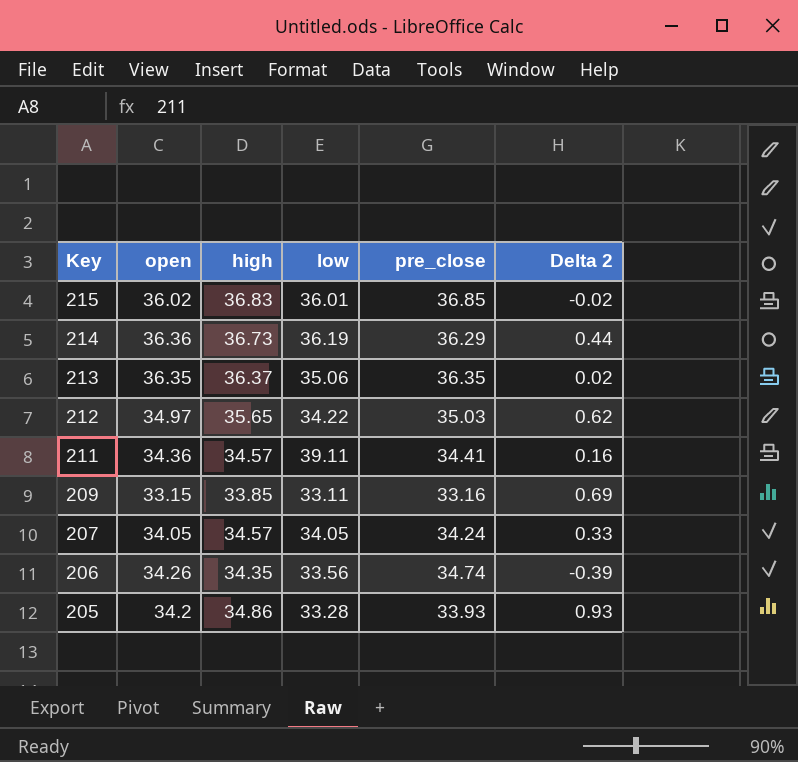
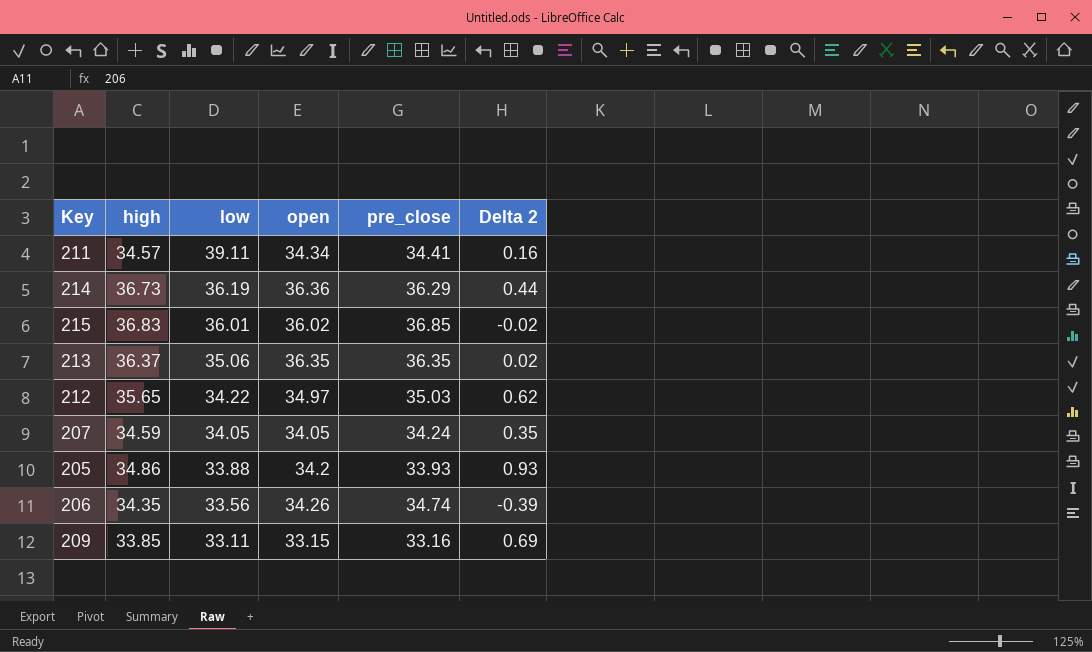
row order: Key descending -> low descending
column open | position: 2 -> 4
211 | open: 34.36 -> 34.34
207 | high: 34.57 -> 34.59
207 | Delta 2: 0.33 -> 0.35
205 | low: 33.28 -> 33.88

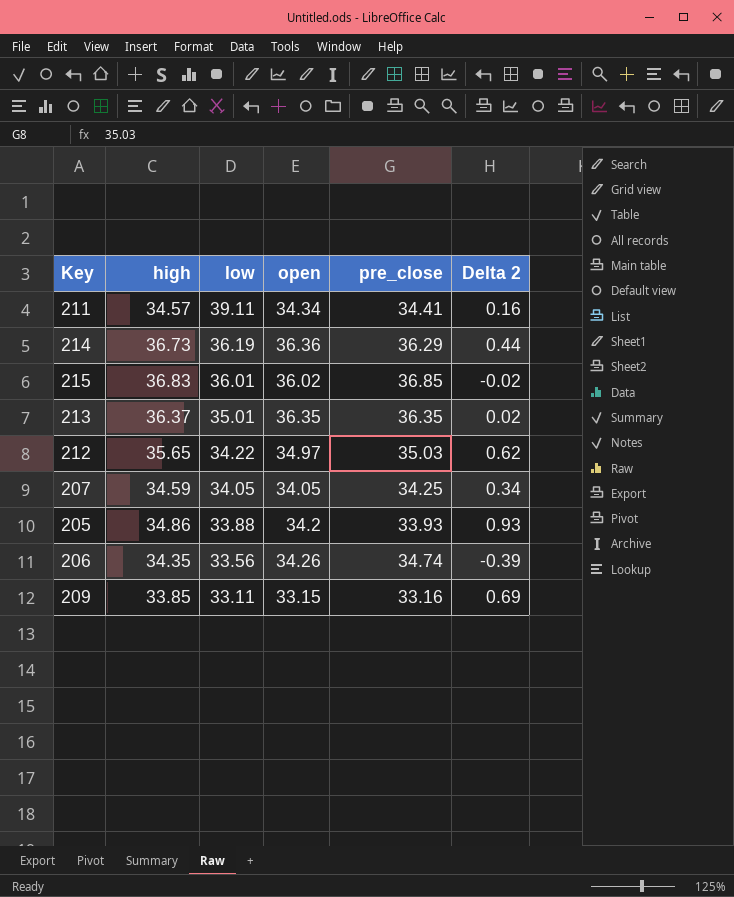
213 | low: 35.06 -> 35.01
207 | pre_close: 34.24 -> 34.25
207 | Delta 2: 0.35 -> 0.34

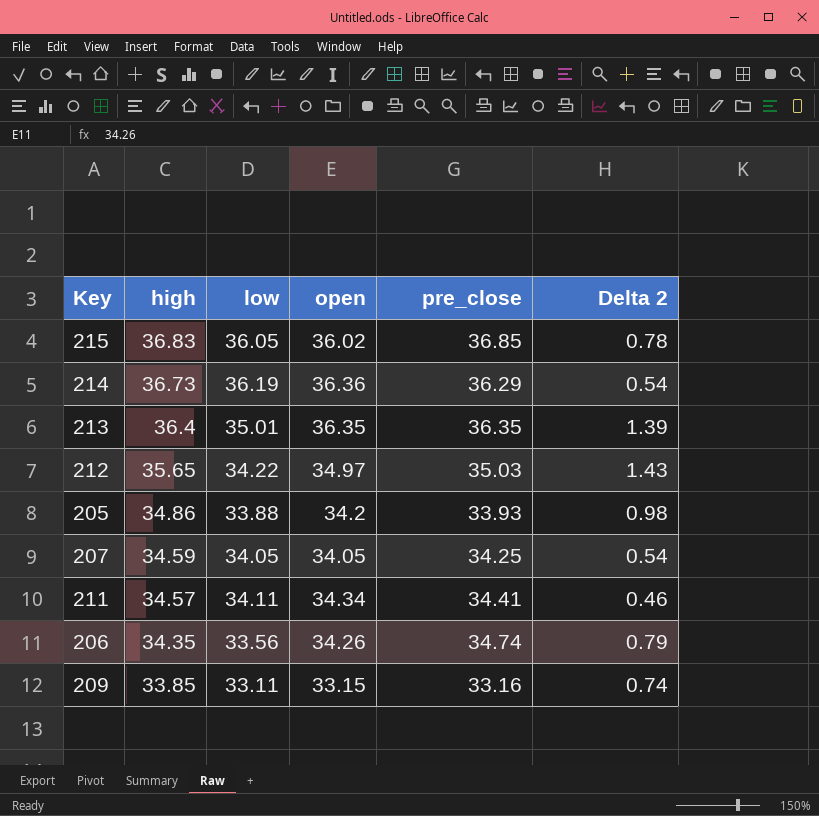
row order: low descending -> high descending
column Delta 2 | formula: [high] - [pre_close] -> [high] - [low]
215 | low: 36.01 -> 36.05
213 | high: 36.37 -> 36.4
211 | low: 39.11 -> 34.11

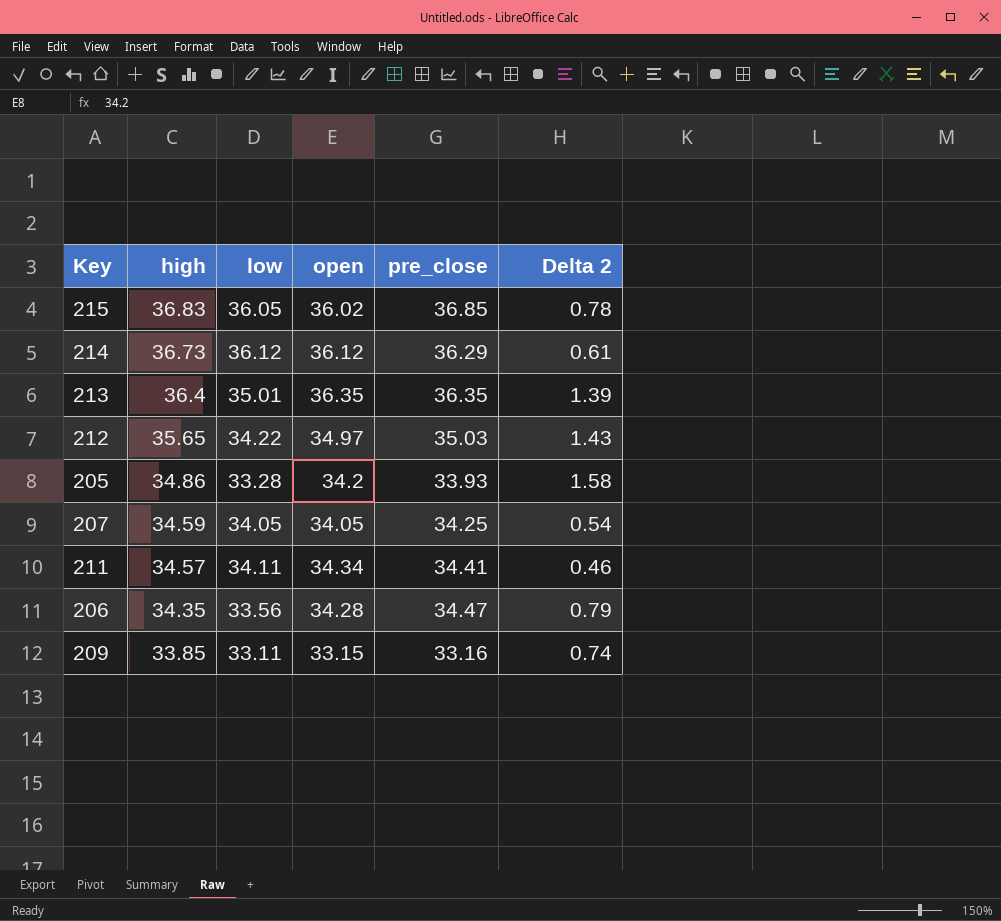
214 | low: 36.19 -> 36.12
214 | open: 36.36 -> 36.12
214 | Delta 2: 0.54 -> 0.61
205 | low: 33.88 -> 33.28
205 | Delta 2: 0.98 -> 1.58
206 | open: 34.26 -> 34.28
206 | pre_close: 34.74 -> 34.47

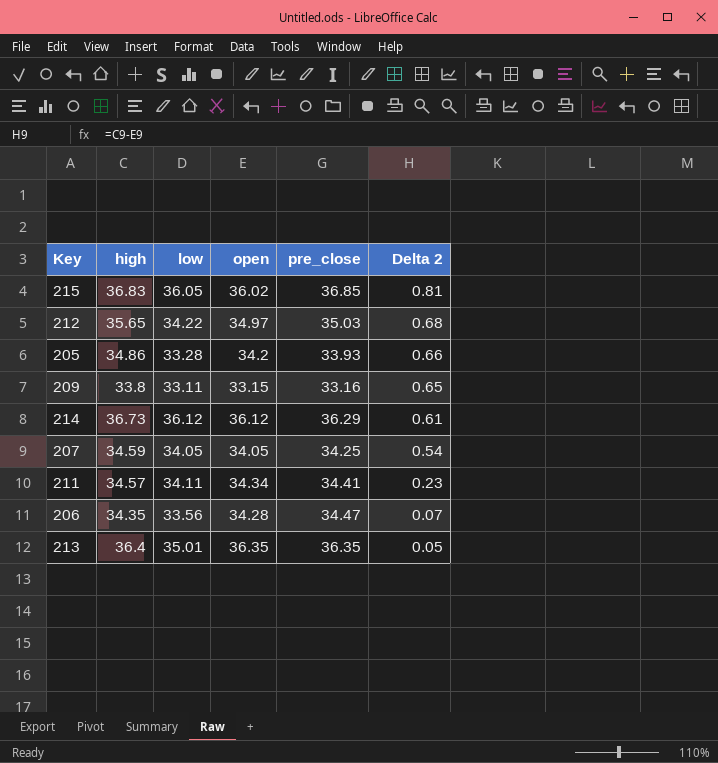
row order: high descending -> Delta 2 descending
column Delta 2 | formula: [high] - [low] -> [high] - [open]
209 | high: 33.85 -> 33.8

